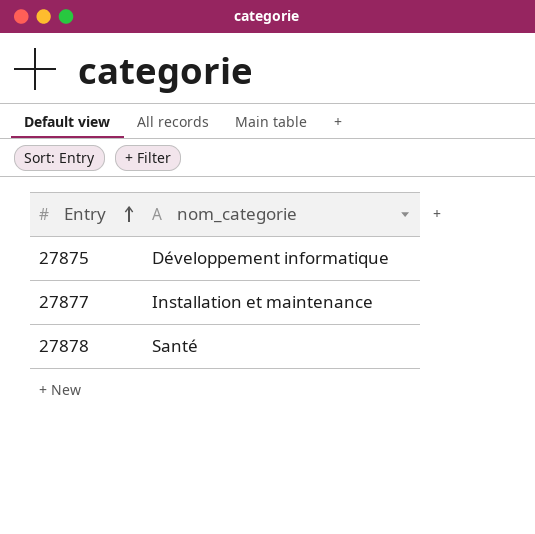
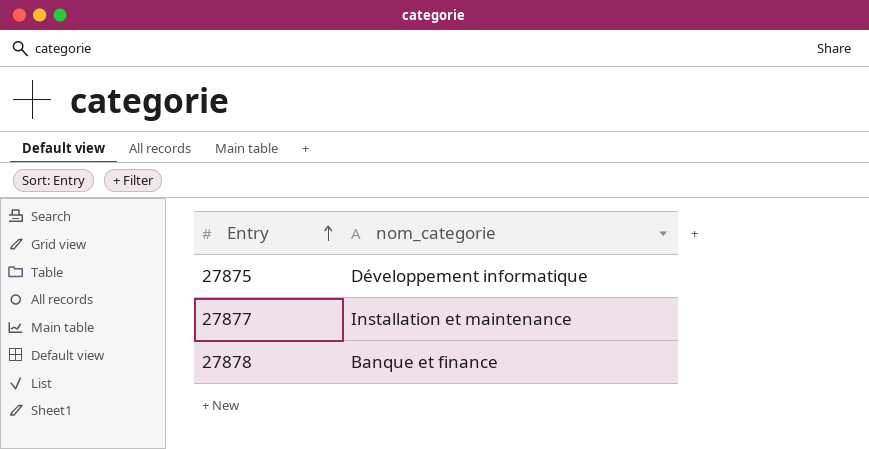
27878 | nom_categorie: Santé -> Banque et finance

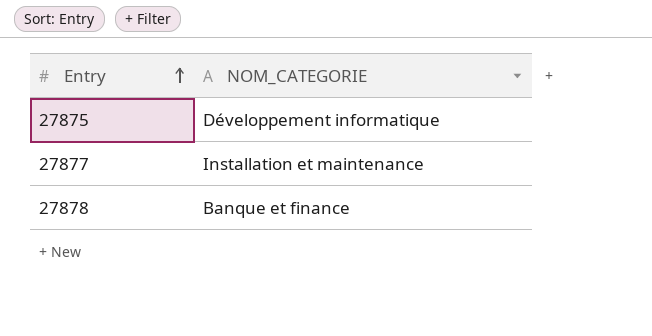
column name: nom_categorie -> NOM_CATEGORIE

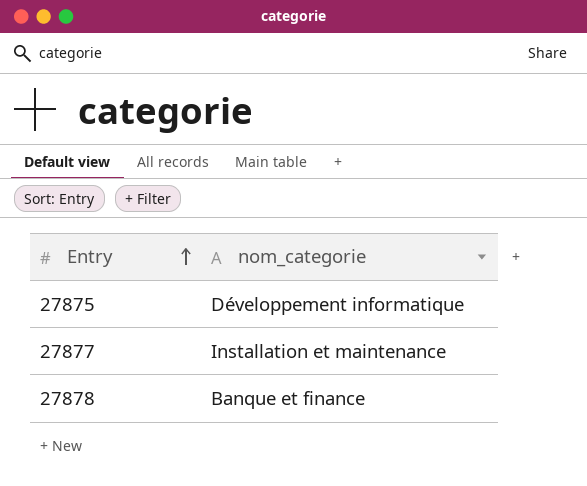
column name: NOM_CATEGORIE -> nom_categorie

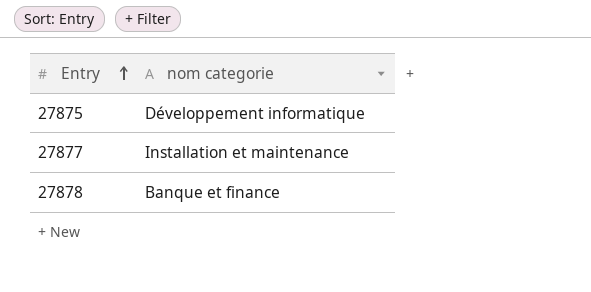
column name: nom_categorie -> nom categorie

